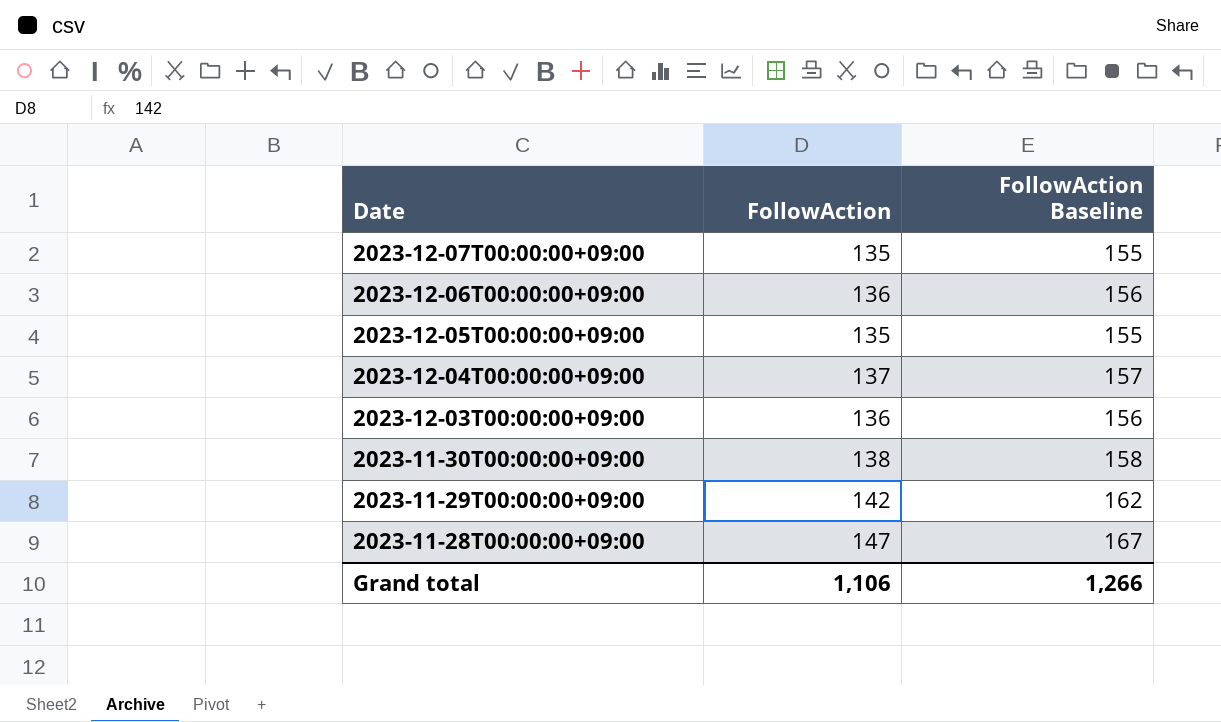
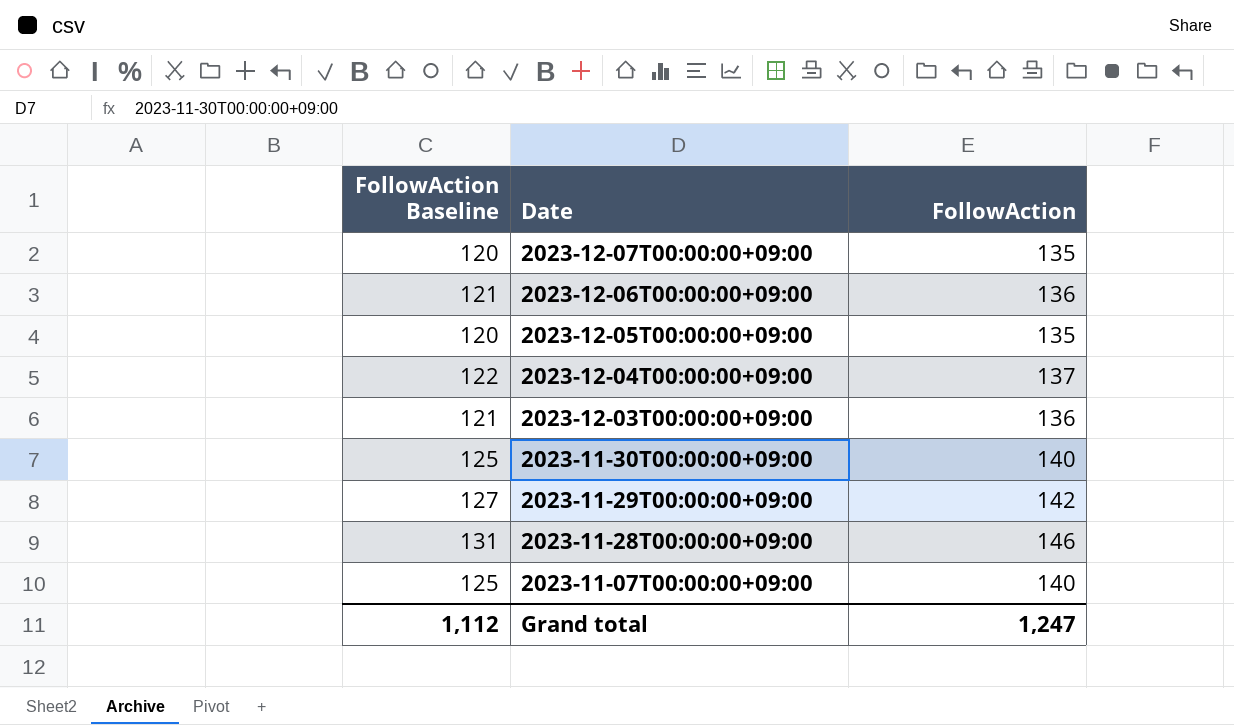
column FollowAction Baseline | formula: [FollowAction] + 20 -> [FollowAction] - 15
column FollowAction Baseline | position: 3 -> 1
2023-11-30T00:00:00+09:00 | FollowAction: 138 -> 140
2023-11-28T00:00:00+09:00 | FollowAction: 147 -> 146
row 2023-11-07T00:00:00+09:00: none -> 125 | 140
Grand total | FollowAction Baseline: 1,266 -> 1,112
Grand total | FollowAction: 1,106 -> 1,247

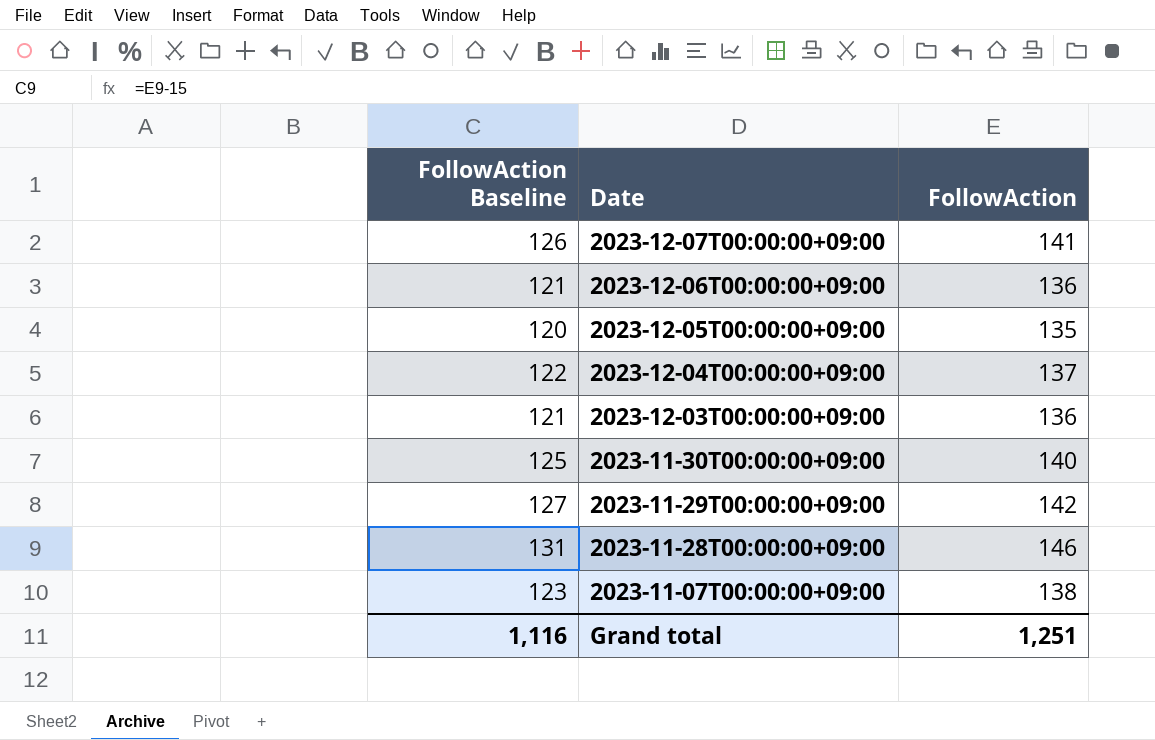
2023-12-07T00:00:00+09:00 | FollowAction Baseline: 120 -> 126
2023-12-07T00:00:00+09:00 | FollowAction: 135 -> 141
2023-11-07T00:00:00+09:00 | FollowAction Baseline: 125 -> 123
2023-11-07T00:00:00+09:00 | FollowAction: 140 -> 138
Grand total | FollowAction Baseline: 1,112 -> 1,116
Grand total | FollowAction: 1,247 -> 1,251

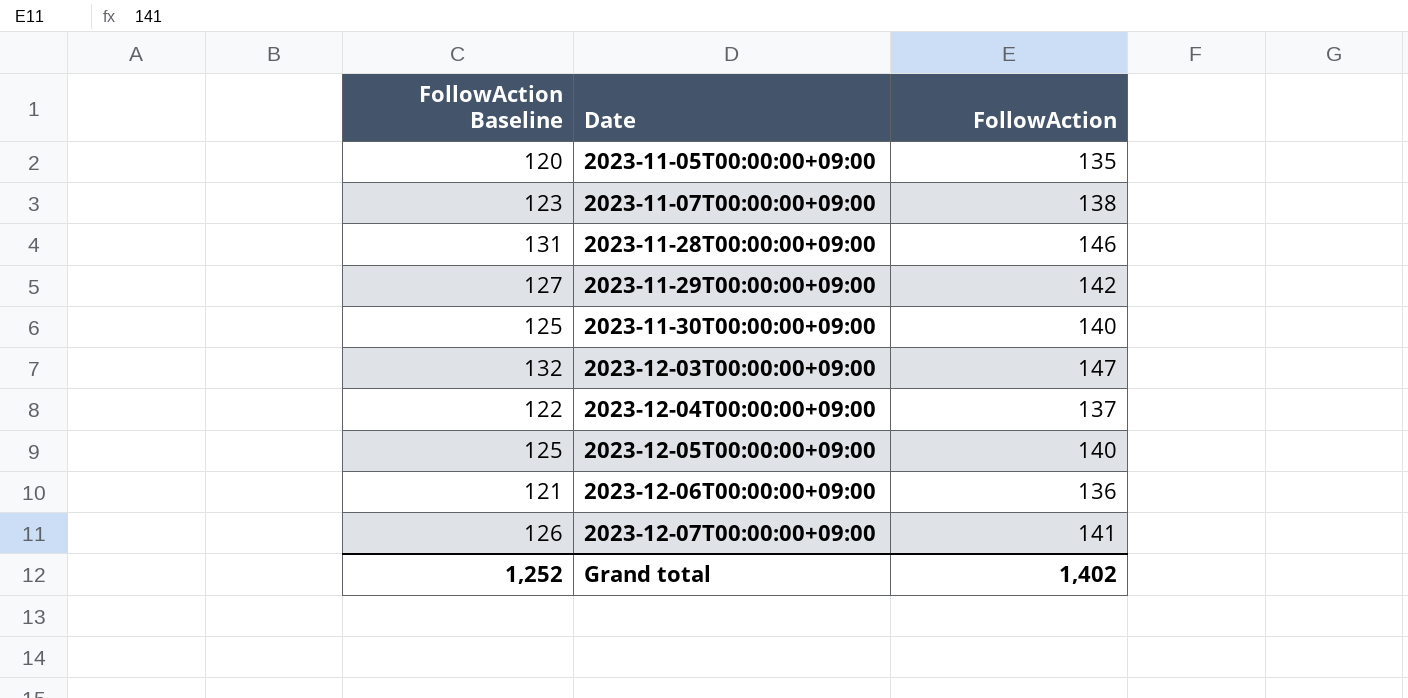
row order: Date descending -> Date ascending
row 2023-11-05T00:00:00+09:00: none -> 120 | 135
2023-12-03T00:00:00+09:00 | FollowAction Baseline: 121 -> 132
2023-12-03T00:00:00+09:00 | FollowAction: 136 -> 147
2023-12-05T00:00:00+09:00 | FollowAction Baseline: 120 -> 125
2023-12-05T00:00:00+09:00 | FollowAction: 135 -> 140
Grand total | FollowAction Baseline: 1,116 -> 1,252
Grand total | FollowAction: 1,251 -> 1,402

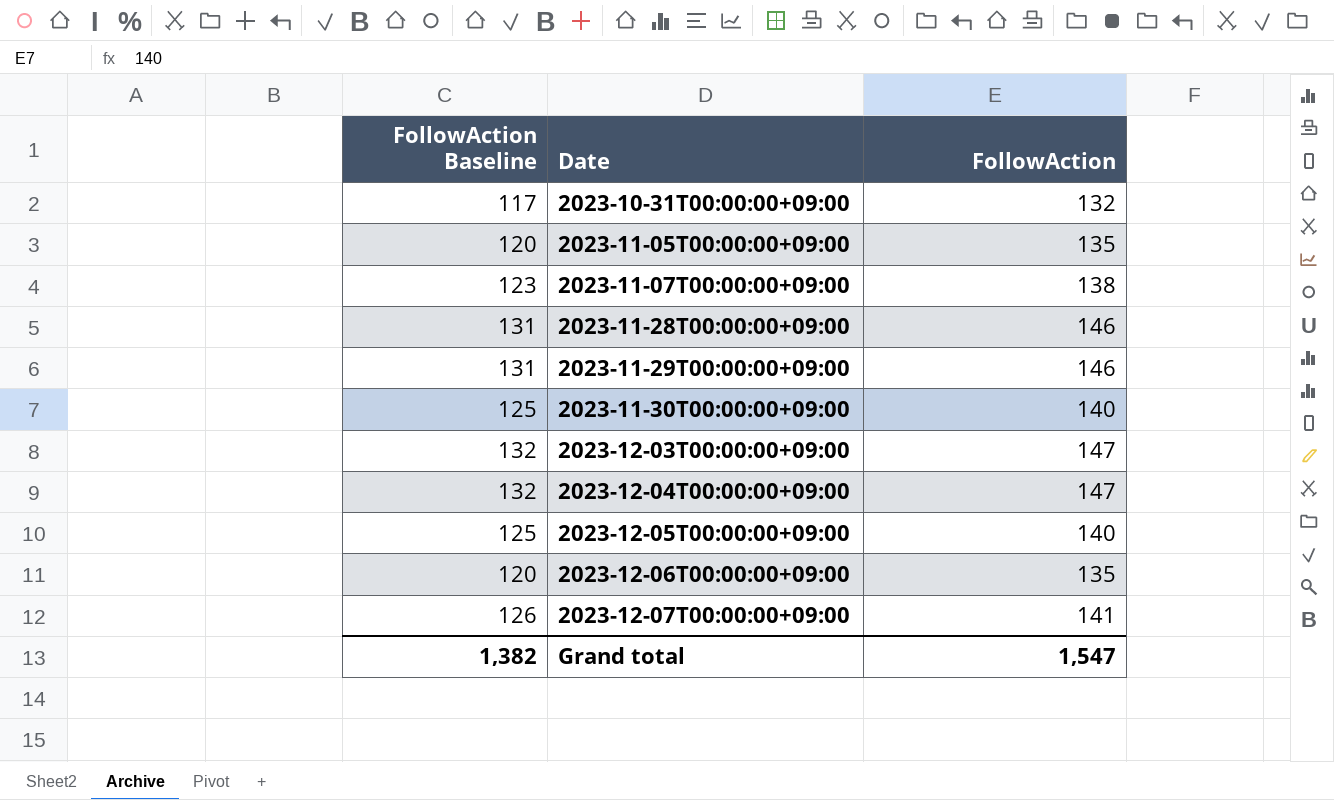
row 2023-10-31T00:00:00+09:00: none -> 117 | 132
2023-11-29T00:00:00+09:00 | FollowAction Baseline: 127 -> 131
2023-11-29T00:00:00+09:00 | FollowAction: 142 -> 146
2023-12-04T00:00:00+09:00 | FollowAction Baseline: 122 -> 132
2023-12-04T00:00:00+09:00 | FollowAction: 137 -> 147
2023-12-06T00:00:00+09:00 | FollowAction Baseline: 121 -> 120
2023-12-06T00:00:00+09:00 | FollowAction: 136 -> 135
Grand total | FollowAction Baseline: 1,252 -> 1,382
Grand total | FollowAction: 1,402 -> 1,547

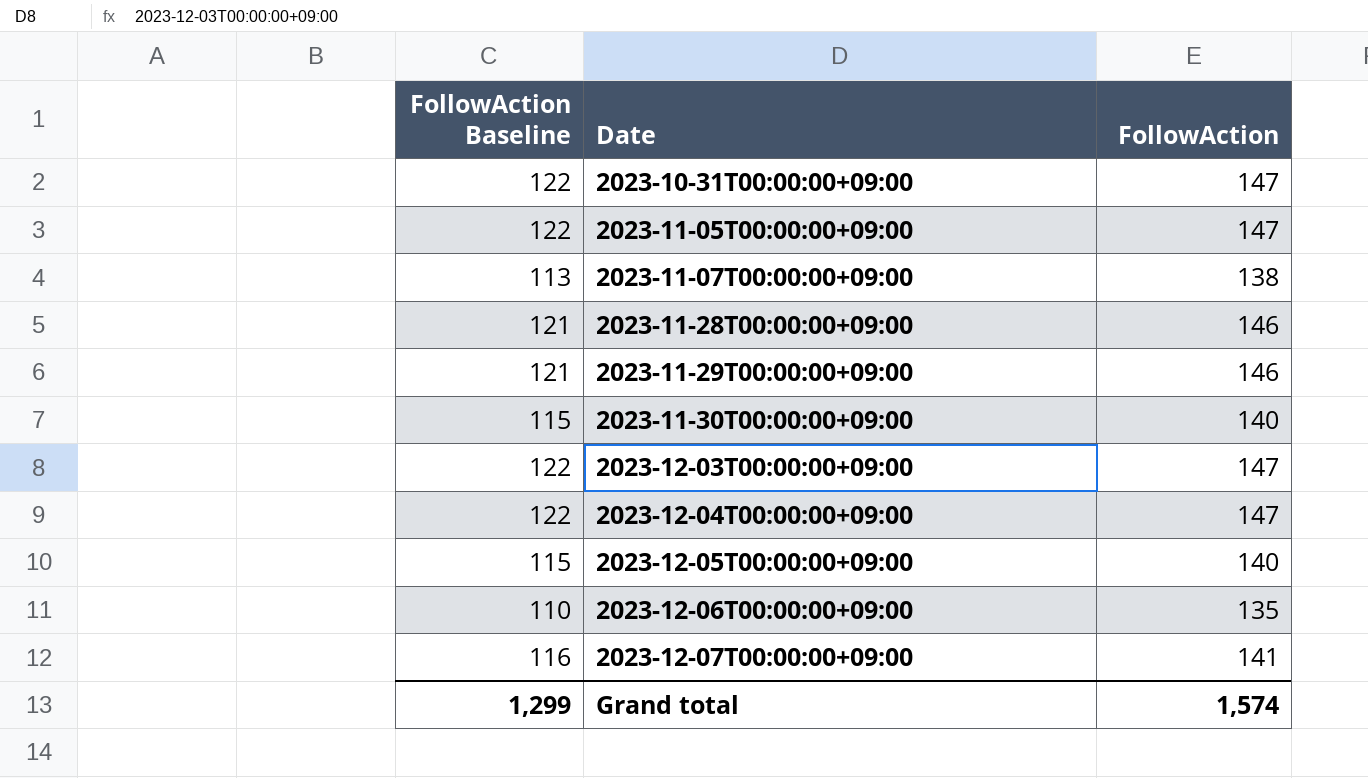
column FollowAction Baseline | formula: [FollowAction] - 15 -> [FollowAction] - 25
2023-10-31T00:00:00+09:00 | FollowAction: 132 -> 147
2023-11-05T00:00:00+09:00 | FollowAction: 135 -> 147
Grand total | FollowAction Baseline: 1,382 -> 1,299
Grand total | FollowAction: 1,547 -> 1,574

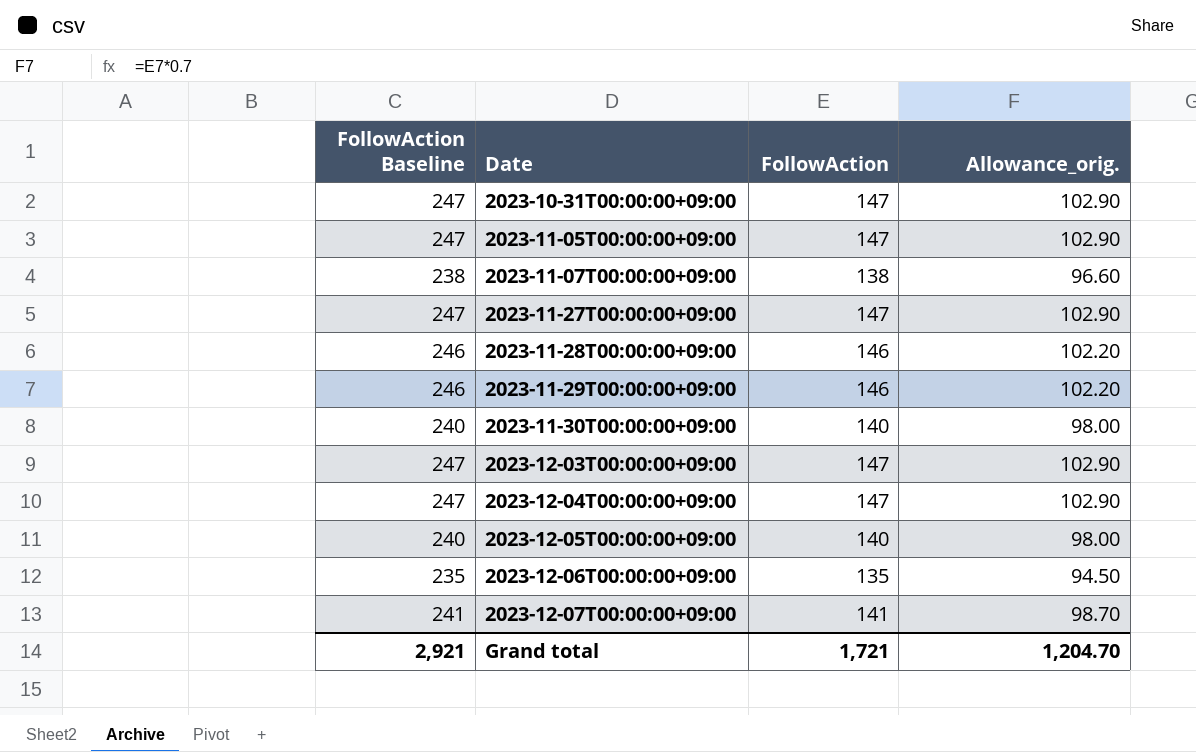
column FollowAction Baseline | formula: [FollowAction] - 25 -> [FollowAction] + 100
column Allowance_orig. | formula: none -> [FollowAction] * 0.7
row 2023-11-27T00:00:00+09:00: none -> 247 | 147 | 102.90
Grand total | FollowAction Baseline: 1,299 -> 2,921
Grand total | FollowAction: 1,574 -> 1,721

